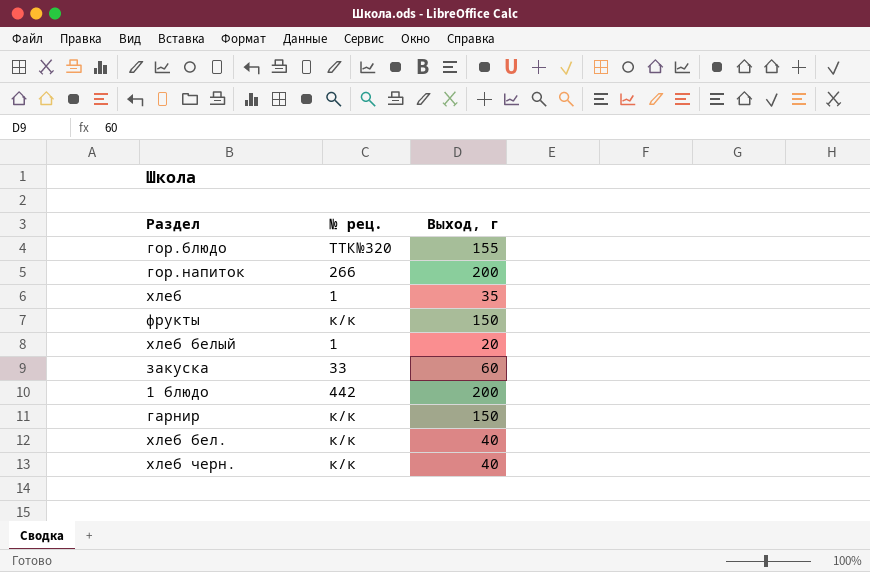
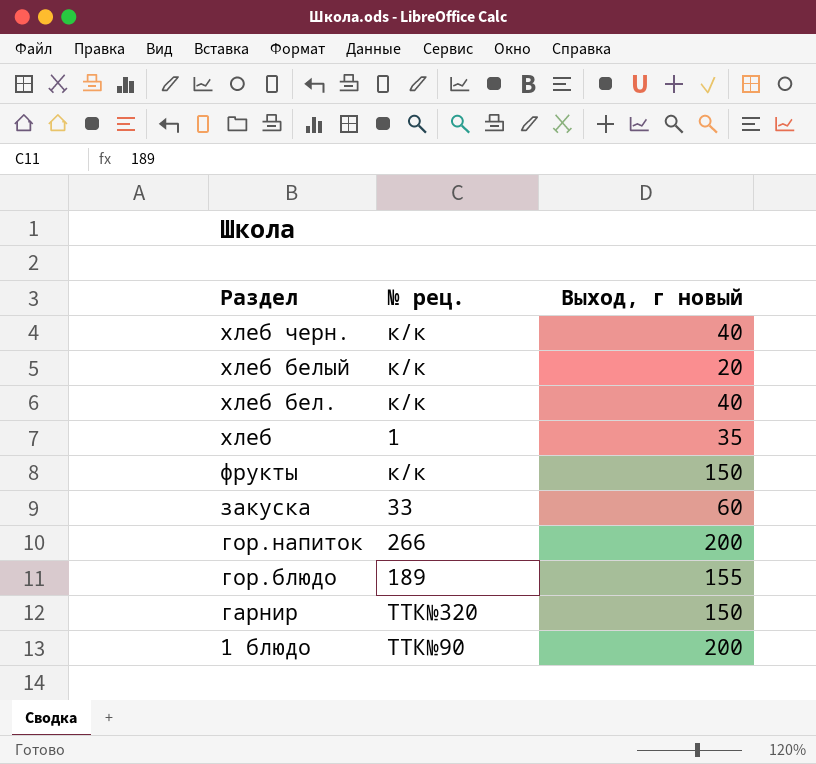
row order: none -> Раздел descending
column name: Выход, г -> Выход, г новый
хлеб белый | № рец.: 1 -> к/к
гор.блюдо | № рец.: ТТК№320 -> 189
гарнир | № рец.: к/к -> ТТК№320
1 блюдо | № рец.: 442 -> ТТК№90

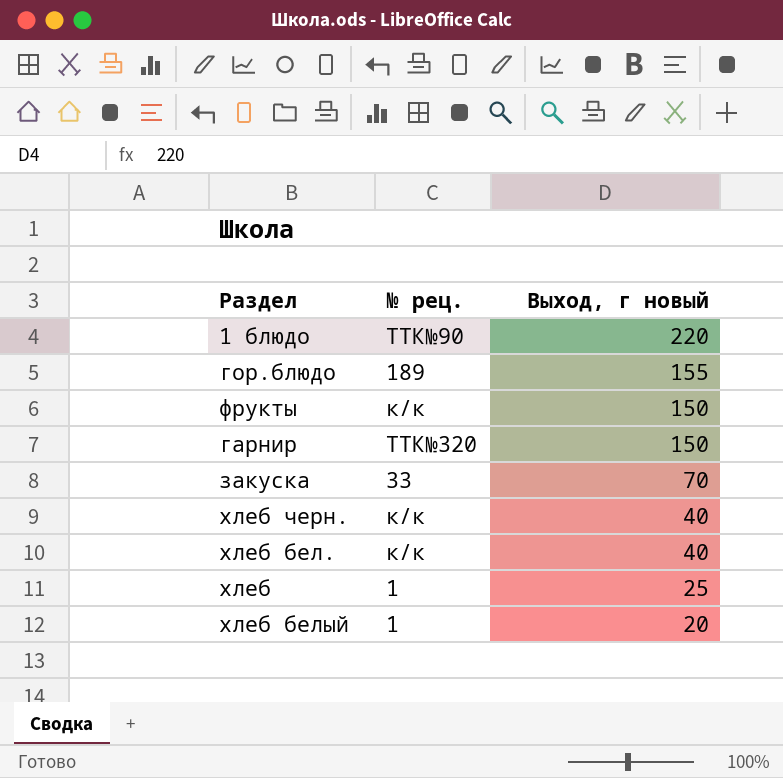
row order: Раздел descending -> Выход, г новый descending
row гор.напиток: 266 | 200 -> none
1 блюдо | Выход, г новый: 200 -> 220
закуска | Выход, г новый: 60 -> 70
хлеб | Выход, г новый: 35 -> 25
хлеб белый | № рец.: к/к -> 1

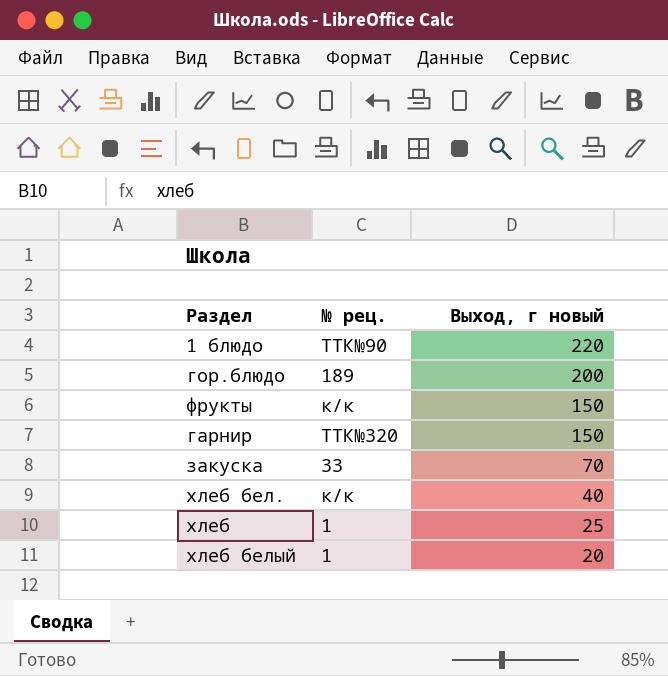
row хлеб черн.: к/к | 40 -> none
гор.блюдо | Выход, г новый: 155 -> 200

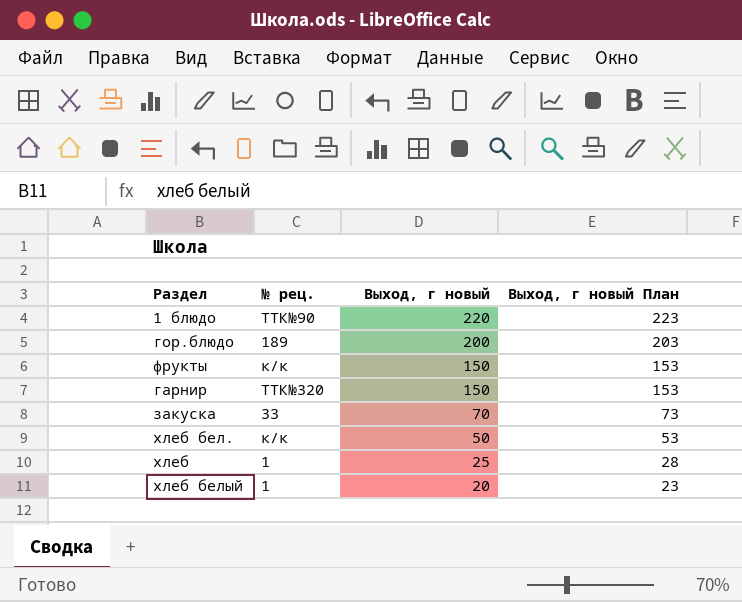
column Выход, г новый План | formula: none -> [Выход, г новый] + 3
хлеб бел. | Выход, г новый: 40 -> 50

